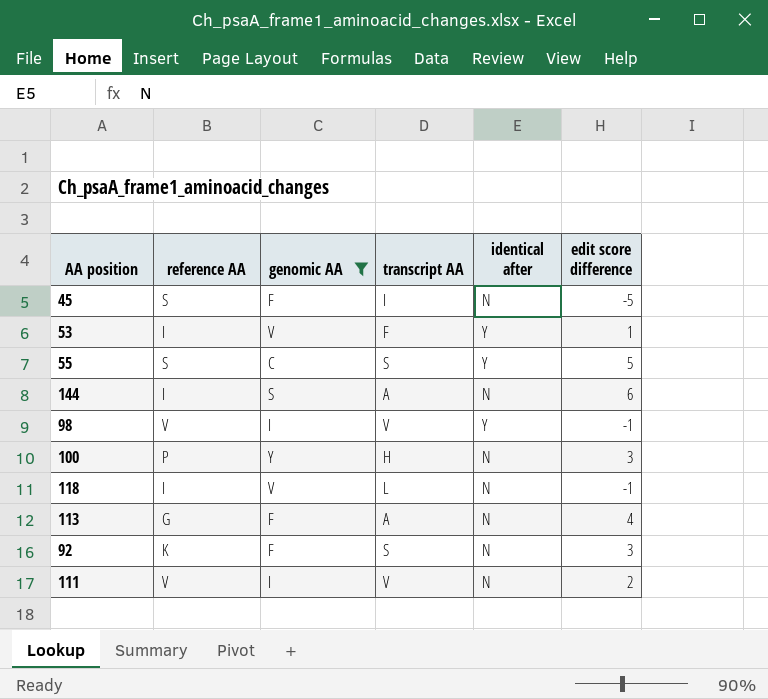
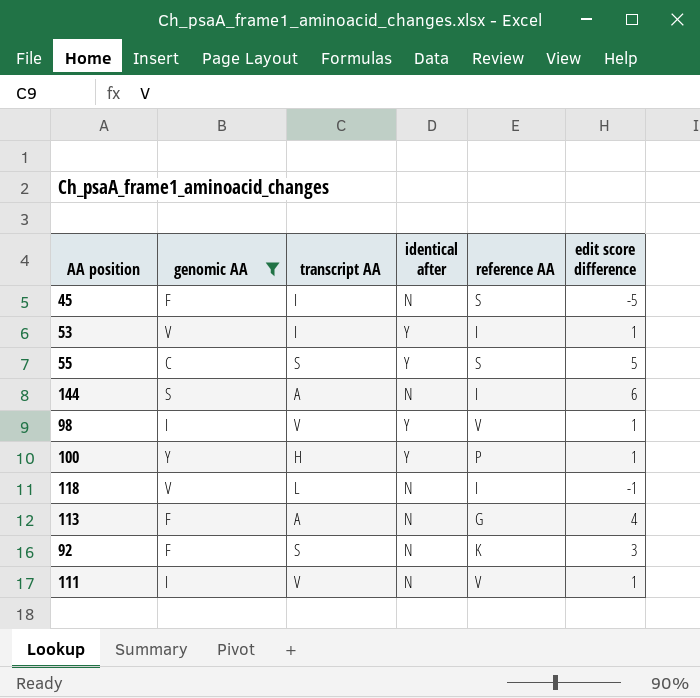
column reference AA | position: 2 -> 5
53 | transcript AA: F -> I
98 | edit score difference: -1 -> 1
100 | identical after: N -> Y
100 | edit score difference: 3 -> 1
111 | edit score difference: 2 -> 1

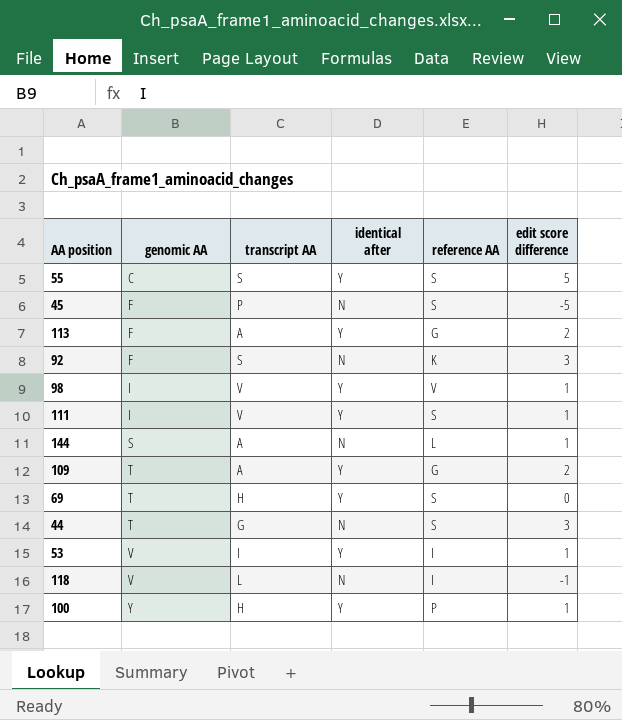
filter: genomic AA != T -> none
row order: none -> genomic AA ascending
45 | transcript AA: I -> P
113 | identical after: N -> Y
113 | edit score difference: 4 -> 2
111 | identical after: N -> Y
111 | reference AA: V -> S
144 | reference AA: I -> L
144 | edit score difference: 6 -> 1

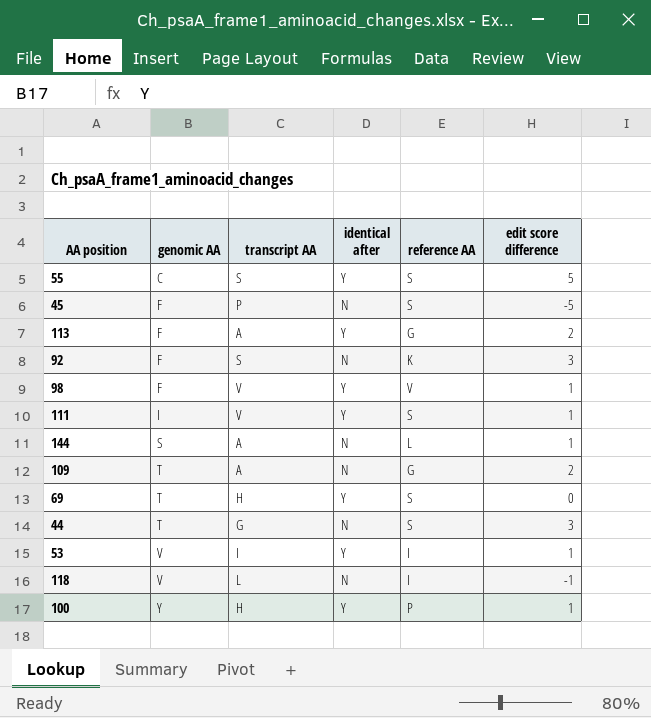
98 | genomic AA: I -> F
109 | identical after: Y -> N

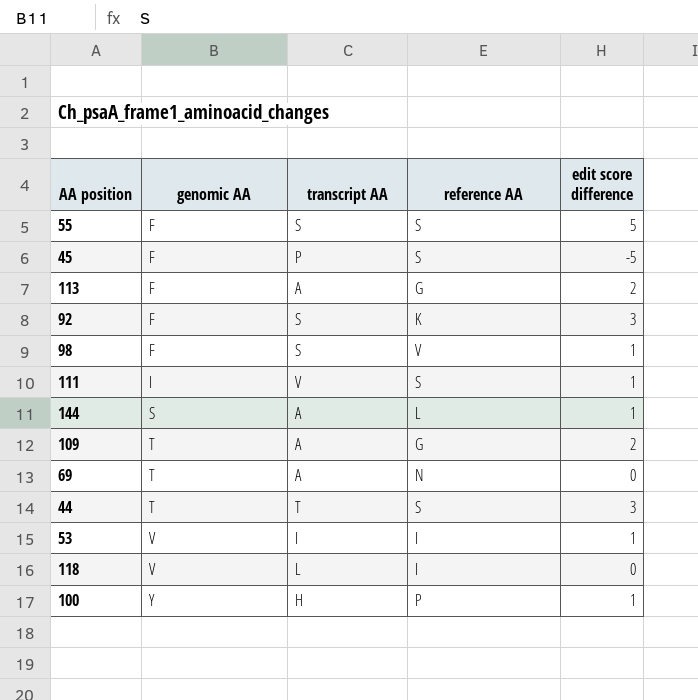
column identical after | position: 4 -> none
55 | genomic AA: C -> F
98 | transcript AA: V -> S
69 | transcript AA: H -> A
69 | reference AA: S -> N
44 | transcript AA: G -> T
118 | edit score difference: -1 -> 0

